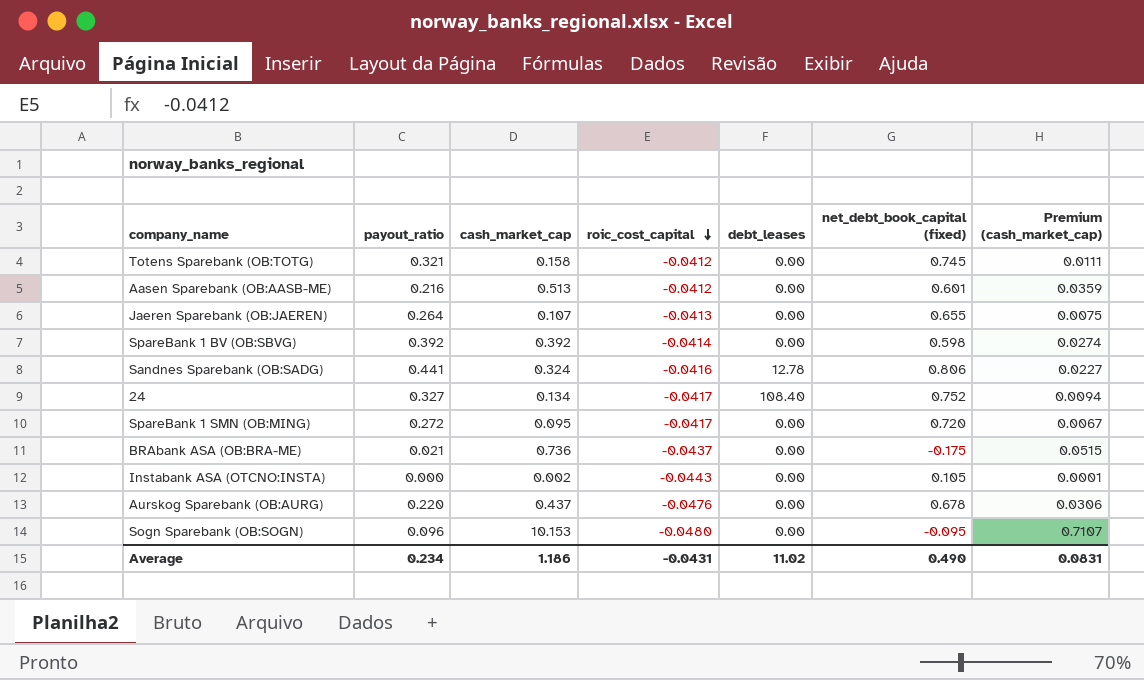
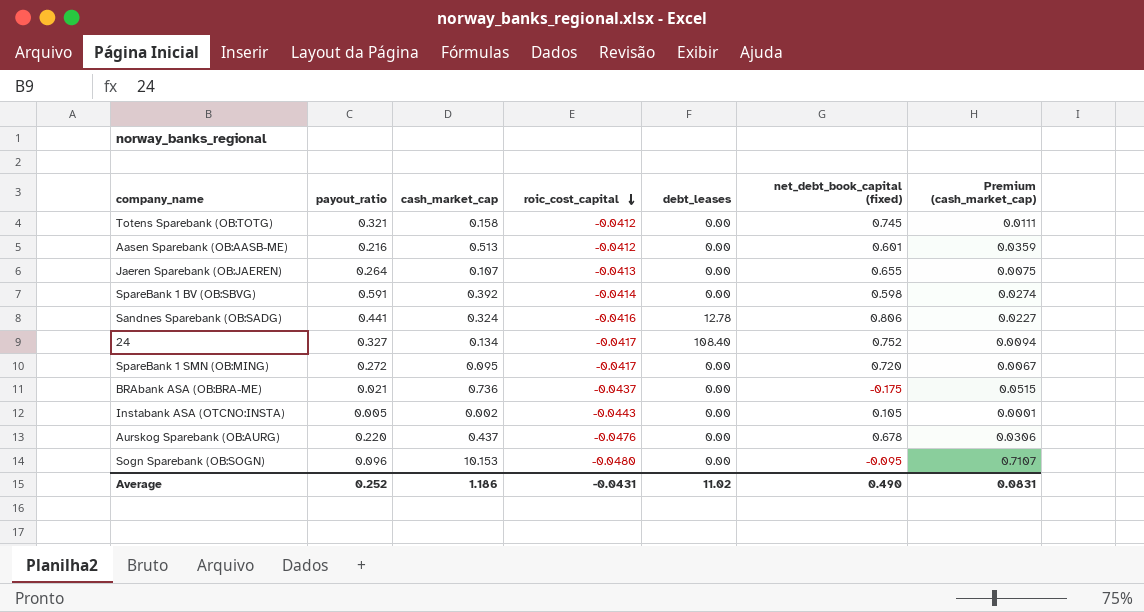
SpareBank 1 BV (OB:SBVG) | payout_ratio: 0.392 -> 0.591
Instabank ASA (OTCNO:INSTA) | payout_ratio: 0.000 -> 0.005
Average | payout_ratio: 0.234 -> 0.252

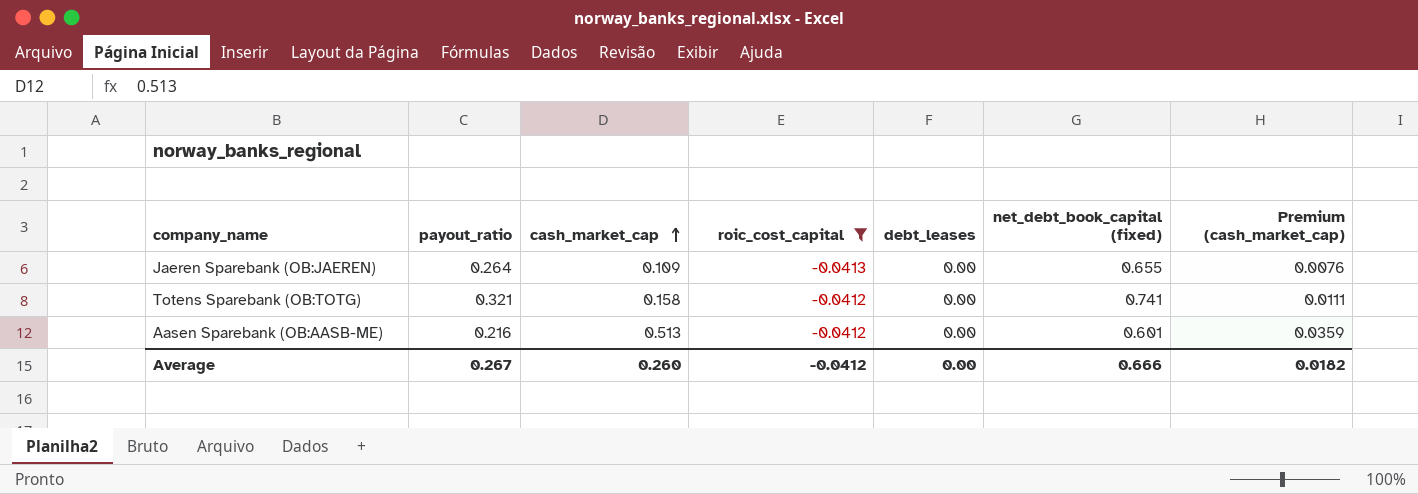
filter: none -> roic_cost_capital >= -0.0413
row order: roic_cost_capital descending -> cash_market_cap ascending
Jaeren Sparebank (OB:JAEREN) | cash_market_cap: 0.107 -> 0.109
Jaeren Sparebank (OB:JAEREN) | Premium (cash_market_cap): 0.0075 -> 0.0076
Totens Sparebank (OB:TOTG) | net_debt_book_capital (fixed): 0.745 -> 0.741
Average | payout_ratio: 0.252 -> 0.267
Average | cash_market_cap: 1.186 -> 0.260
Average | roic_cost_capital: -0.0431 -> -0.0412
Average | debt_leases: 11.02 -> 0.00
Average | net_debt_book_capital (fixed): 0.490 -> 0.666
Average | Premium (cash_market_cap): 0.0831 -> 0.0182

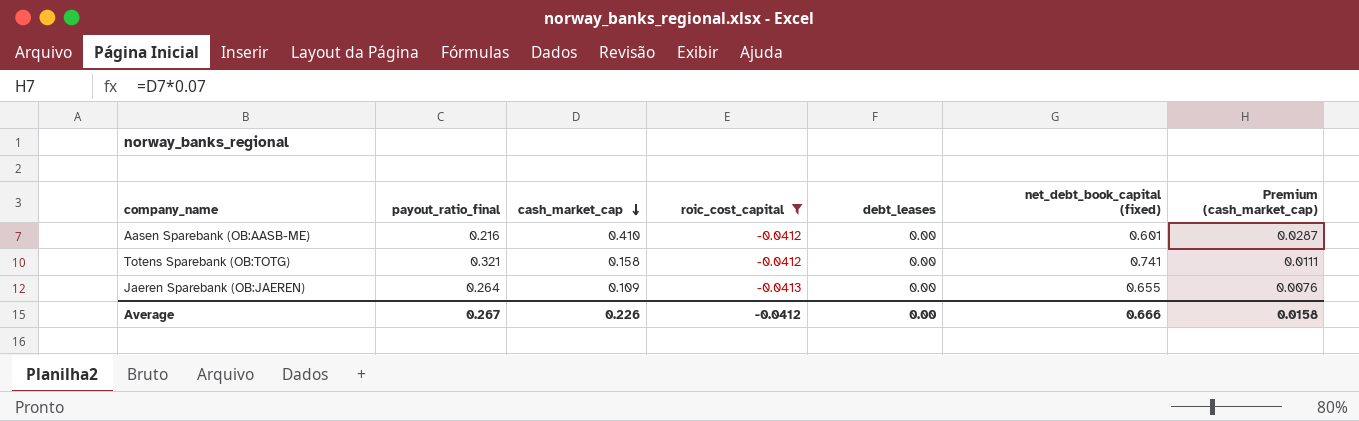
row order: cash_market_cap ascending -> cash_market_cap descending
column name: payout_ratio -> payout_ratio_final
Aasen Sparebank (OB:AASB-ME) | cash_market_cap: 0.513 -> 0.410
Aasen Sparebank (OB:AASB-ME) | Premium (cash_market_cap): 0.0359 -> 0.0287
Average | cash_market_cap: 0.260 -> 0.226
Average | Premium (cash_market_cap): 0.0182 -> 0.0158

